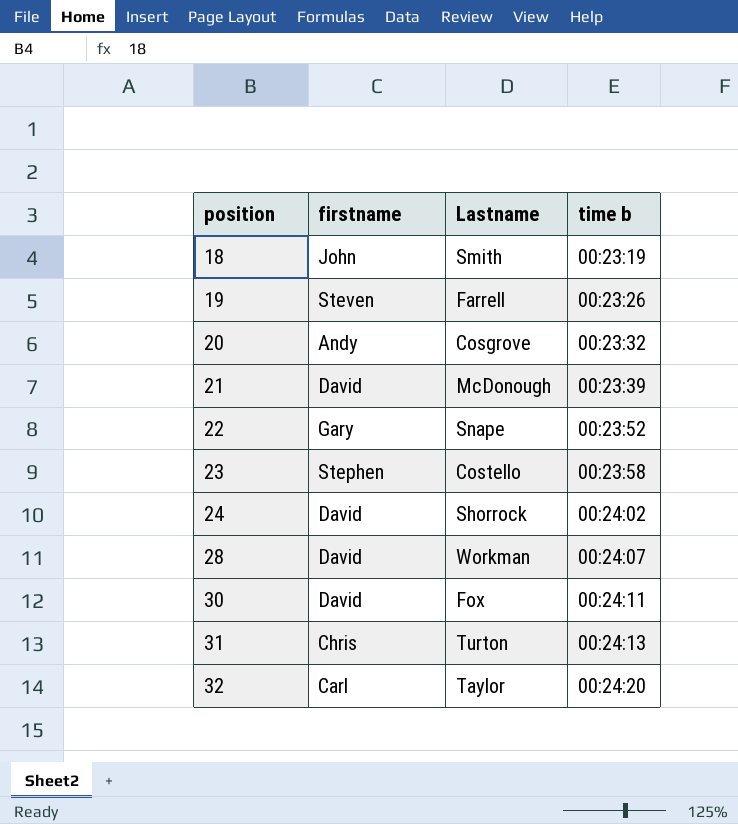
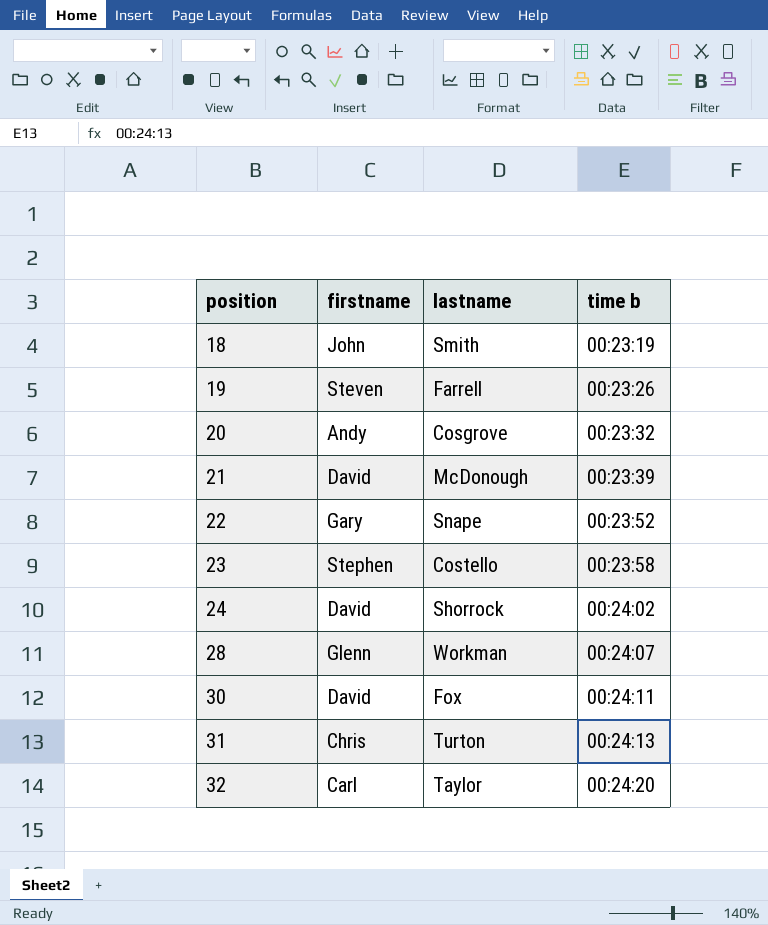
column name: Lastname -> lastname
28 | firstname: David -> Glenn

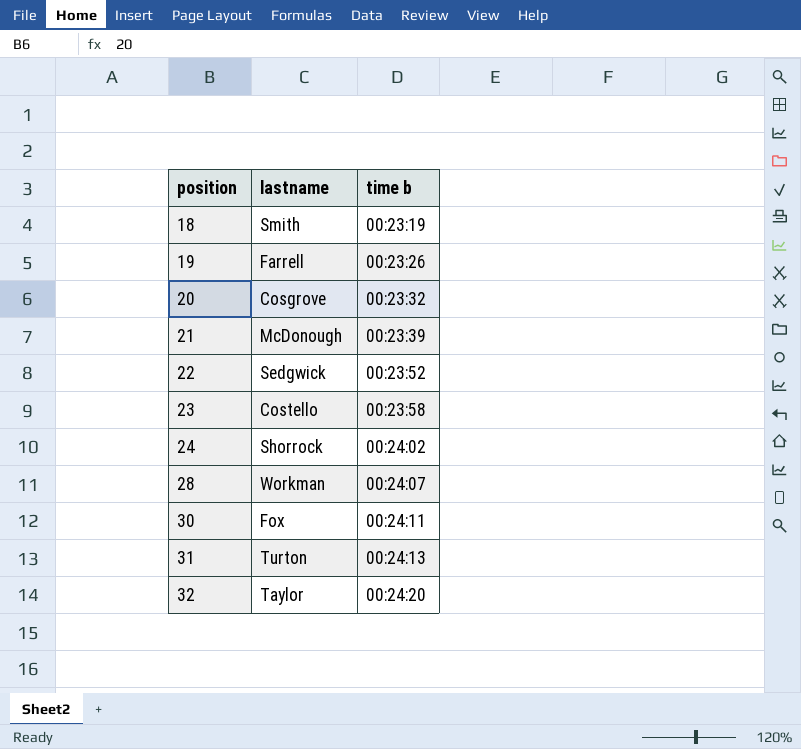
column firstname | position: 2 -> none
22 | lastname: Snape -> Sedgwick

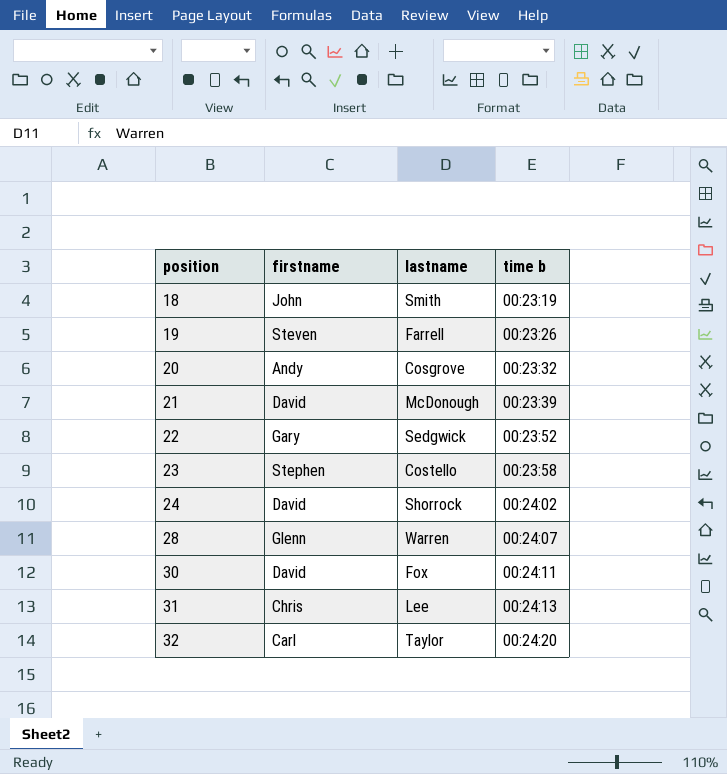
column firstname | position: none -> 2
28 | lastname: Workman -> Warren
31 | lastname: Turton -> Lee

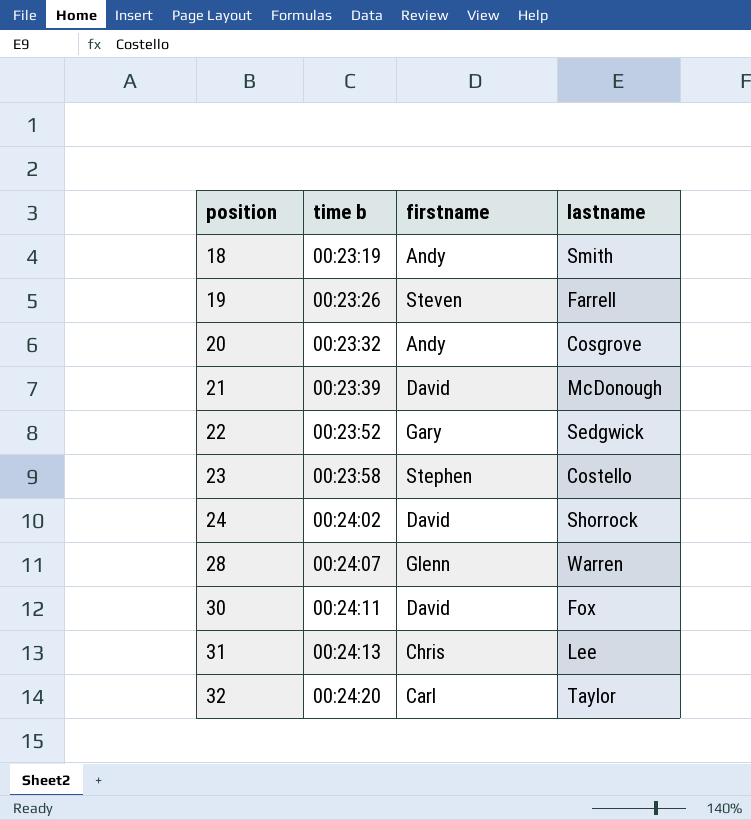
column time b | position: 4 -> 2
18 | firstname: John -> Andy

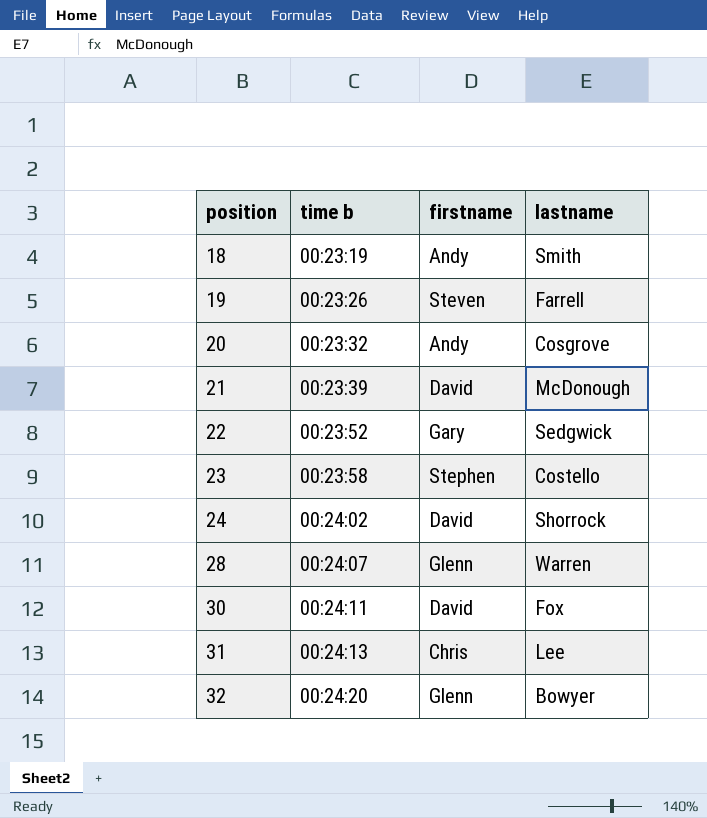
32 | firstname: Carl -> Glenn
32 | lastname: Taylor -> Bowyer

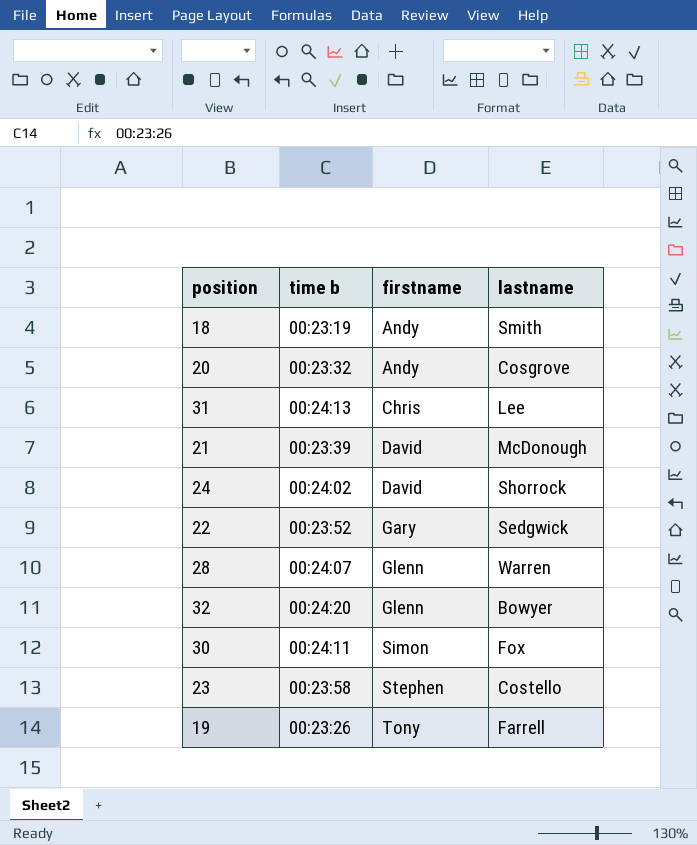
row order: position ascending -> firstname ascending
30 | firstname: David -> Simon
19 | firstname: Steven -> Tony

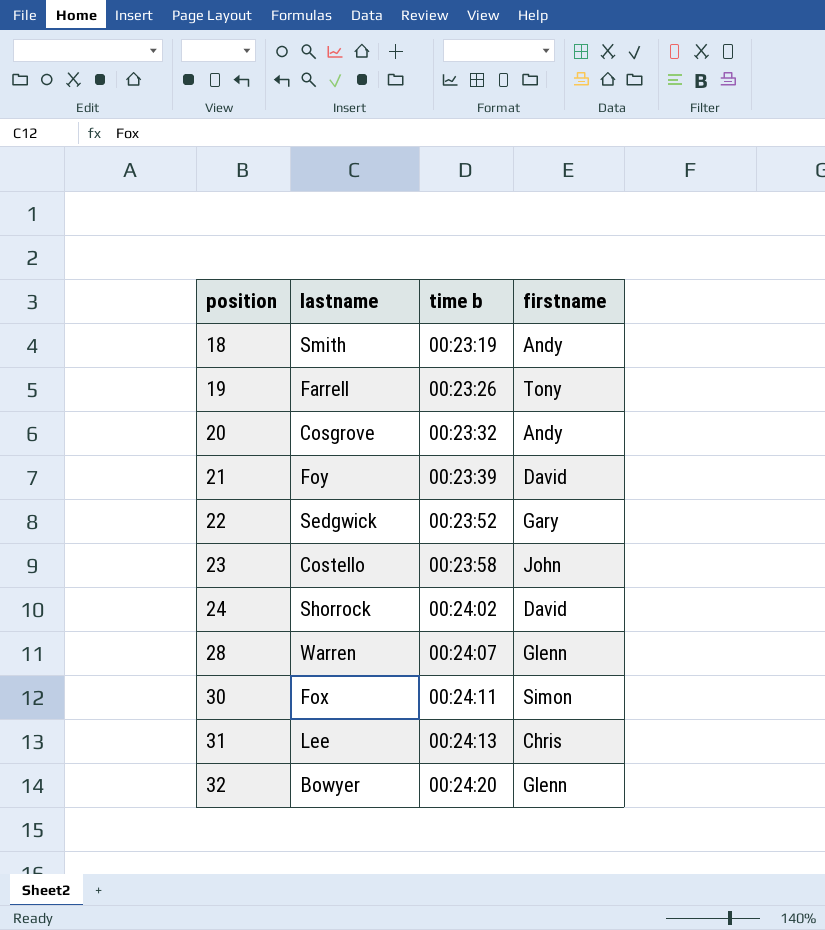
row order: firstname ascending -> position ascending
column lastname | position: 4 -> 2
21 | lastname: McDonough -> Foy
23 | firstname: Stephen -> John

